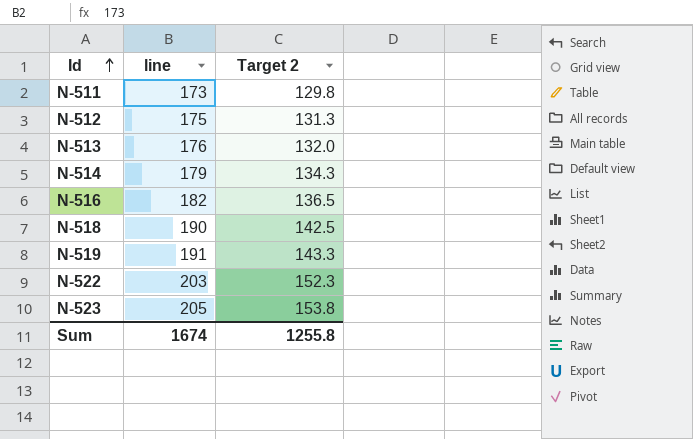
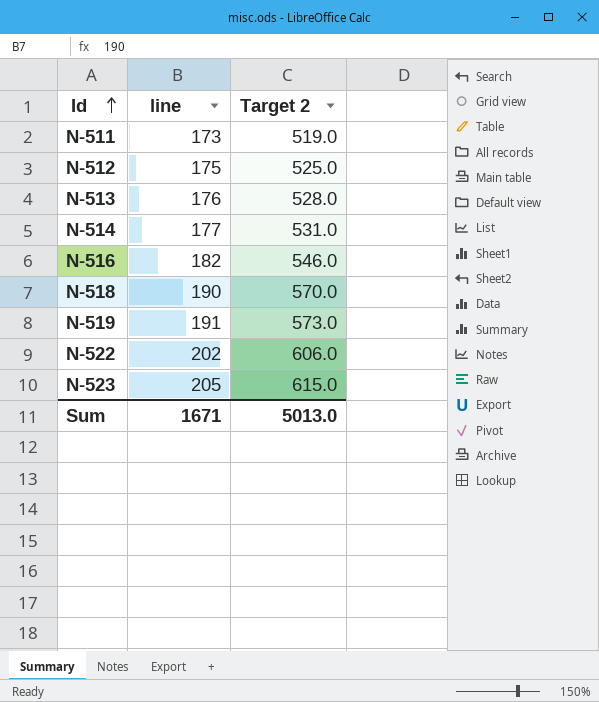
column Target 2 | formula: [line] * 0.75 -> [line] * 3
N-514 | line: 179 -> 177
N-522 | line: 203 -> 202
Sum | line: 1674 -> 1671
Sum | Target 2: 1255.8 -> 5013.0

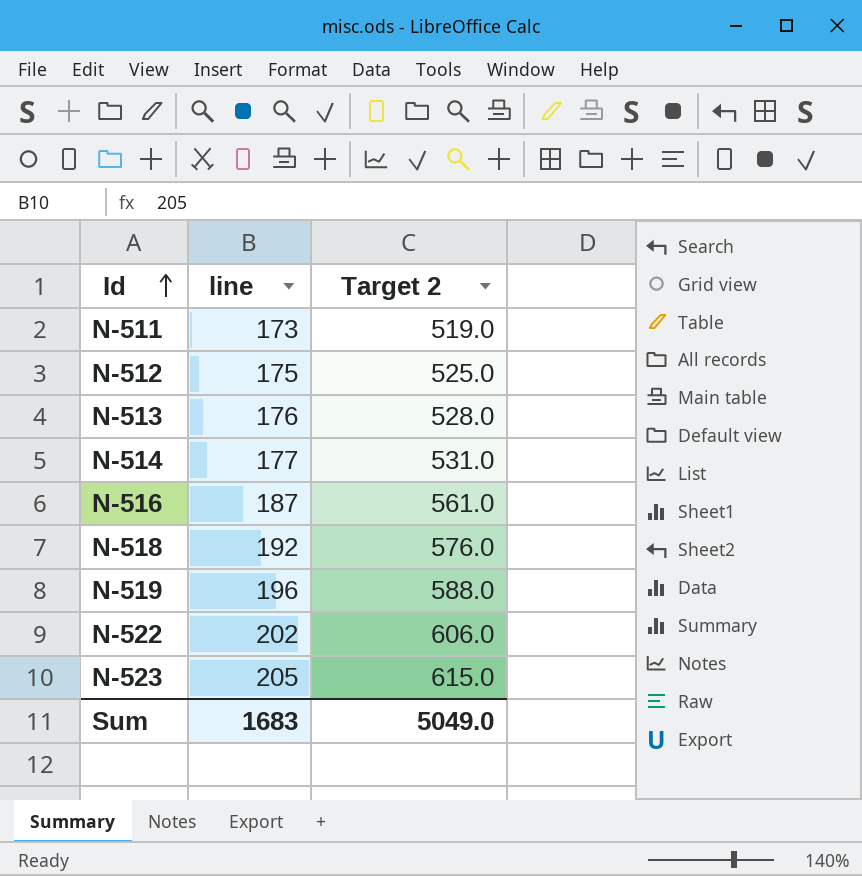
N-516 | line: 182 -> 187
N-516 | Target 2: 546.0 -> 561.0
N-518 | line: 190 -> 192
N-518 | Target 2: 570.0 -> 576.0
N-519 | line: 191 -> 196
N-519 | Target 2: 573.0 -> 588.0
Sum | line: 1671 -> 1683
Sum | Target 2: 5013.0 -> 5049.0

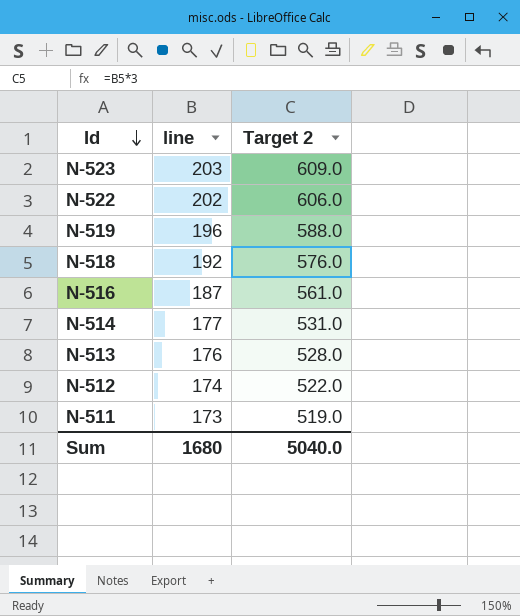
row order: Id ascending -> Id descending
N-523 | line: 205 -> 203
N-523 | Target 2: 615.0 -> 609.0
N-512 | line: 175 -> 174
N-512 | Target 2: 525.0 -> 522.0
Sum | line: 1683 -> 1680
Sum | Target 2: 5049.0 -> 5040.0

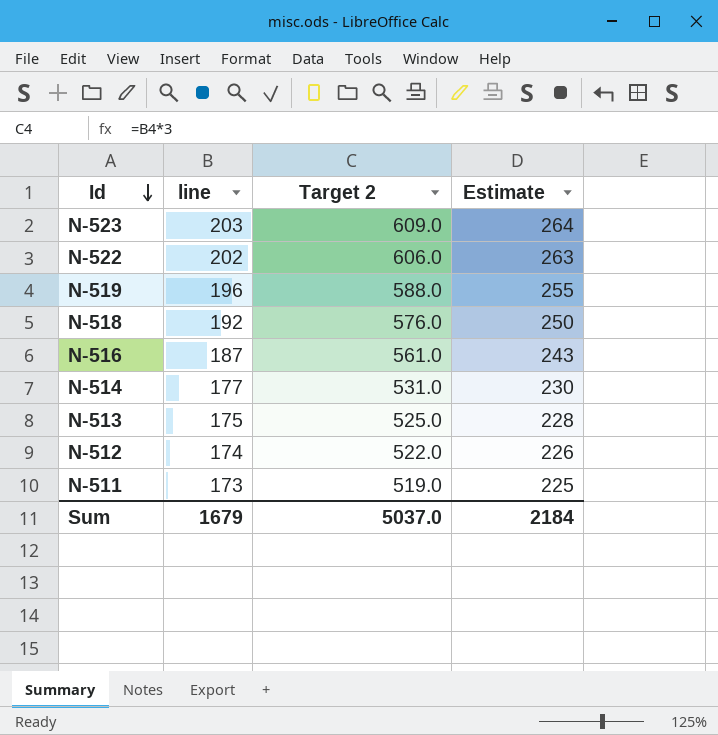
column Estimate | formula: none -> [line] * 1.3
N-513 | line: 176 -> 175
N-513 | Target 2: 528.0 -> 525.0
Sum | line: 1680 -> 1679
Sum | Target 2: 5040.0 -> 5037.0

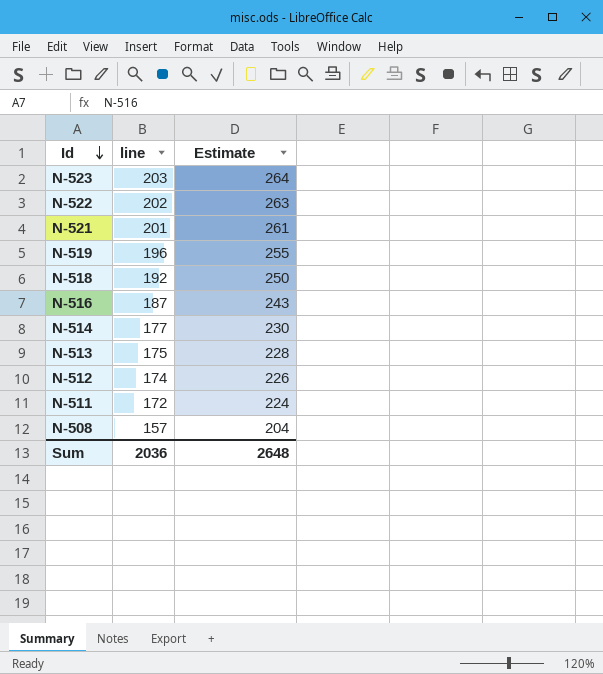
column Target 2 | formula: [line] * 3 -> none
row N-521: none -> 201 | 261
N-511 | line: 173 -> 172
N-511 | Estimate: 225 -> 224
row N-508: none -> 157 | 204
Sum | line: 1679 -> 2036
Sum | Estimate: 2184 -> 2648

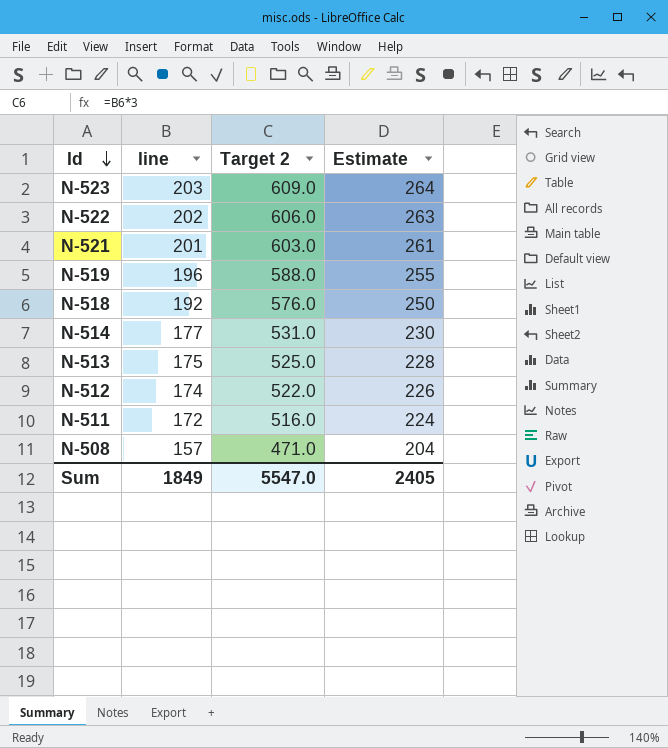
column Target 2 | formula: none -> [line] * 3
row N-516: 187 | 243 -> none
Sum | line: 2036 -> 1849
Sum | Estimate: 2648 -> 2405

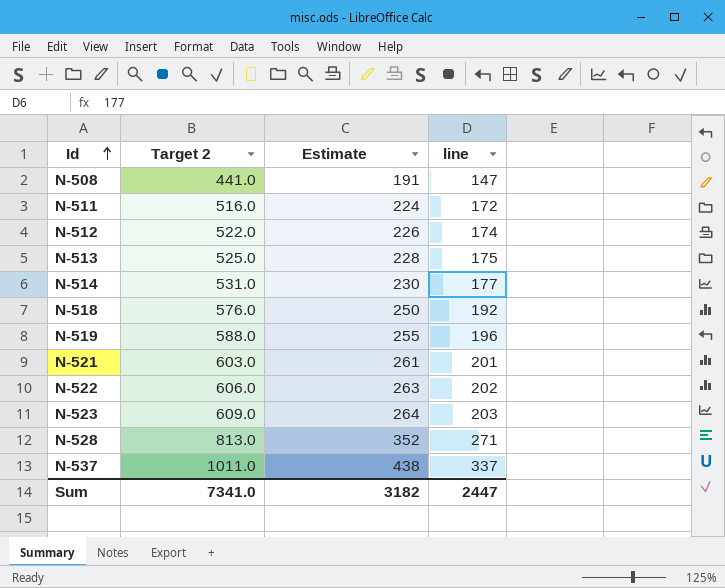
row order: Id descending -> Id ascending
column line | position: 2 -> 4
N-508 | Target 2: 471.0 -> 441.0
N-508 | Estimate: 204 -> 191
N-508 | line: 157 -> 147
row N-528: none -> 813.0 | 352 | 271
row N-537: none -> 1011.0 | 438 | 337
Sum | Target 2: 5547.0 -> 7341.0
Sum | Estimate: 2405 -> 3182
Sum | line: 1849 -> 2447

